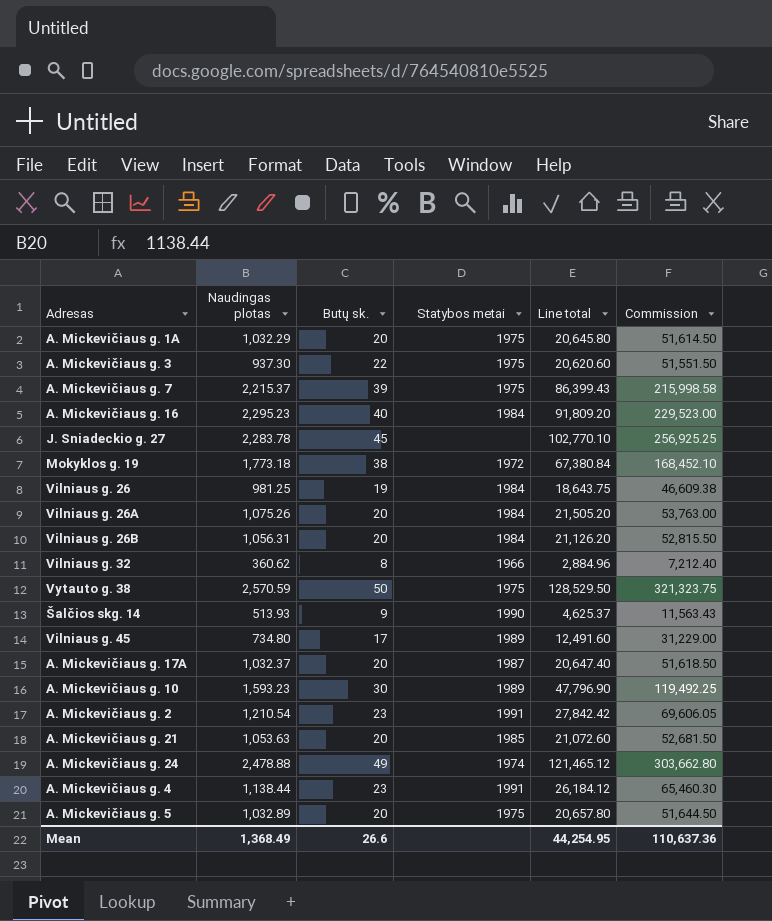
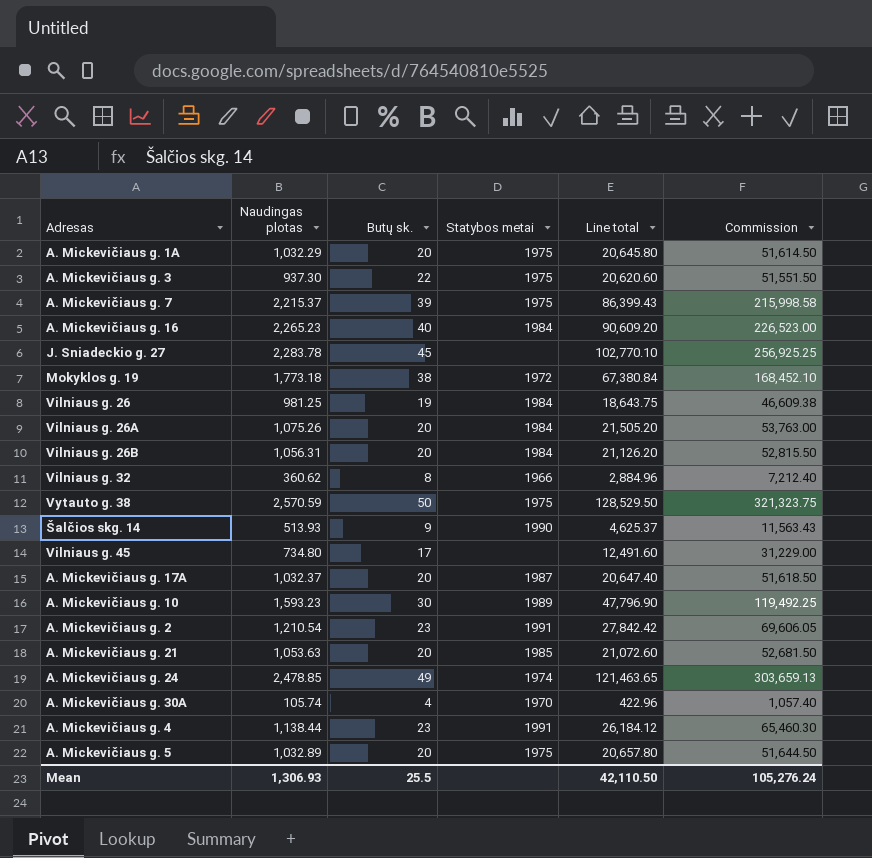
A. Mickevičiaus g. 16 | Naudingas plotas: 2,295.23 -> 2,265.23
A. Mickevičiaus g. 16 | Line total: 91,809.20 -> 90,609.20
A. Mickevičiaus g. 16 | Commission: 229,523.00 -> 226,523.00
Vilniaus g. 45 | Statybos metai: 1989 -> none
A. Mickevičiaus g. 24 | Naudingas plotas: 2,478.88 -> 2,478.85
A. Mickevičiaus g. 24 | Line total: 121,465.12 -> 121,463.65
A. Mickevičiaus g. 24 | Commission: 303,662.80 -> 303,659.13
row A. Mickevičiaus g. 30A: none -> 105.74 | 4 | 1970 | 422.96 | 1,057.40
Mean | Naudingas plotas: 1,368.49 -> 1,306.93
Mean | Butų sk.: 26.6 -> 25.5
Mean | Line total: 44,254.95 -> 42,110.50
Mean | Commission: 110,637.36 -> 105,276.24

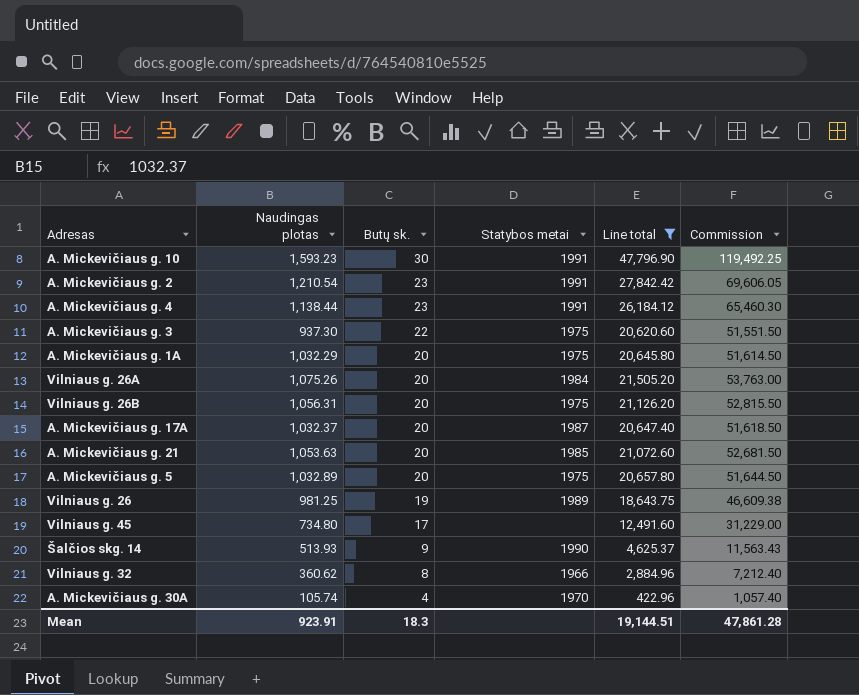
filter: none -> Line total <= 47,796.90
row order: none -> Butų sk. descending
A. Mickevičiaus g. 10 | Statybos metai: 1989 -> 1991
Vilniaus g. 26B | Statybos metai: 1984 -> 1975
Vilniaus g. 26 | Statybos metai: 1984 -> 1989
Mean | Naudingas plotas: 1,306.93 -> 923.91
Mean | Butų sk.: 25.5 -> 18.3
Mean | Line total: 42,110.50 -> 19,144.51
Mean | Commission: 105,276.24 -> 47,861.28

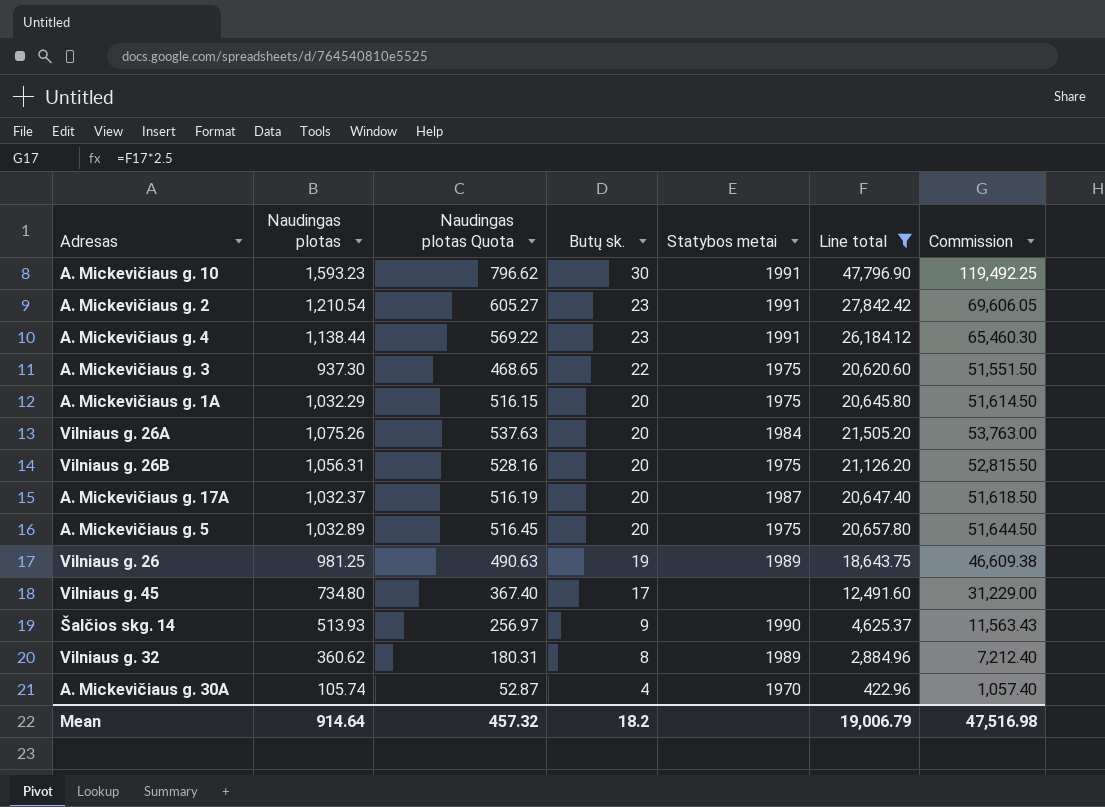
column Naudingas plotas Quota | formula: none -> [Naudingas plotas] * 0.5
row A. Mickevičiaus g. 21: 1,053.63 | 20 | 1985 | 21,072.60 | 52,681.50 -> none
Vilniaus g. 32 | Statybos metai: 1966 -> 1989
Mean | Naudingas plotas: 923.91 -> 914.64
Mean | Butų sk.: 18.3 -> 18.2
Mean | Line total: 19,144.51 -> 19,006.79
Mean | Commission: 47,861.28 -> 47,516.98

